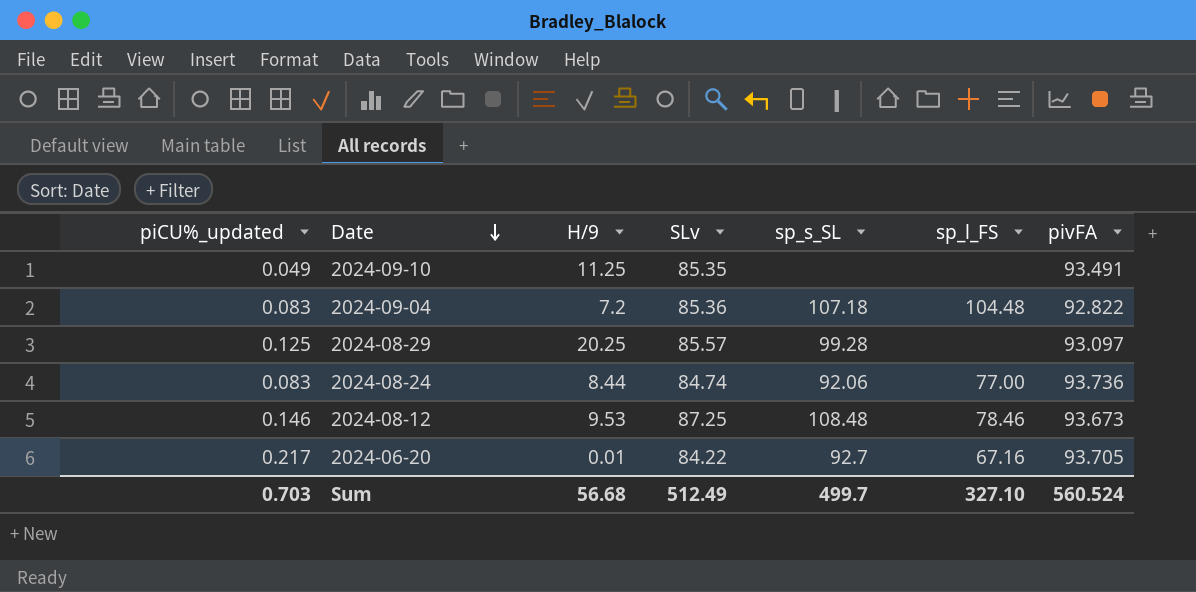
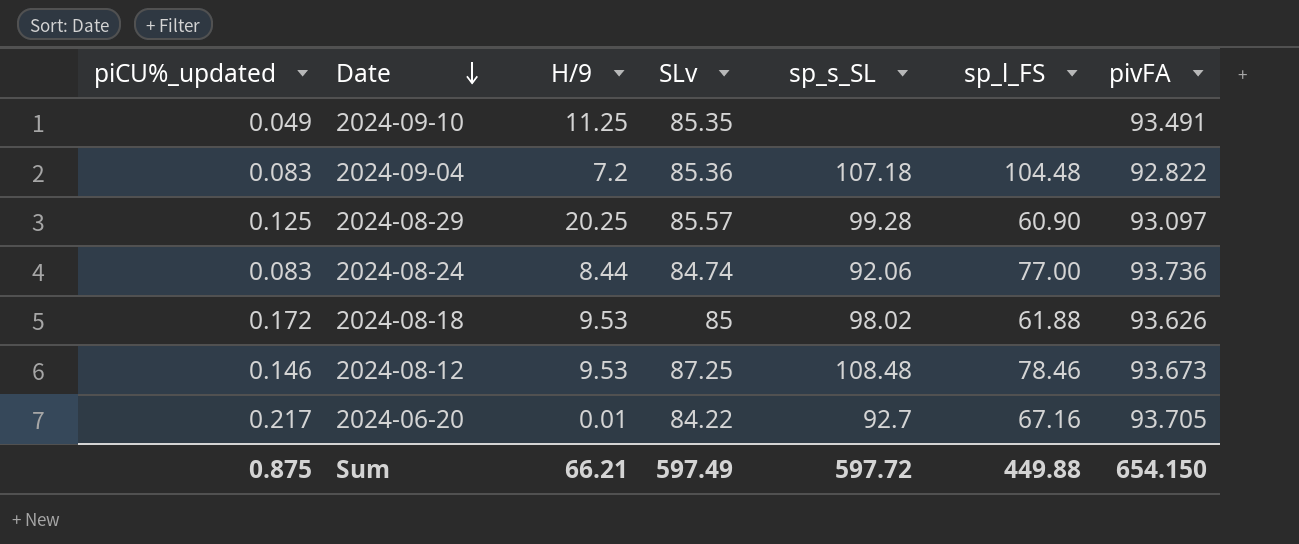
2024-08-29 | sp_l_FS: none -> 60.90
row 2024-08-18: none -> 0.172 | 9.53 | 85 | 98.02 | 61.88 | 93.626
Sum | piCU%_updated: 0.703 -> 0.875
Sum | H/9: 56.68 -> 66.21
Sum | SLv: 512.49 -> 597.49
Sum | sp_s_SL: 499.7 -> 597.72
Sum | sp_l_FS: 327.10 -> 449.88
Sum | pivFA: 560.524 -> 654.150

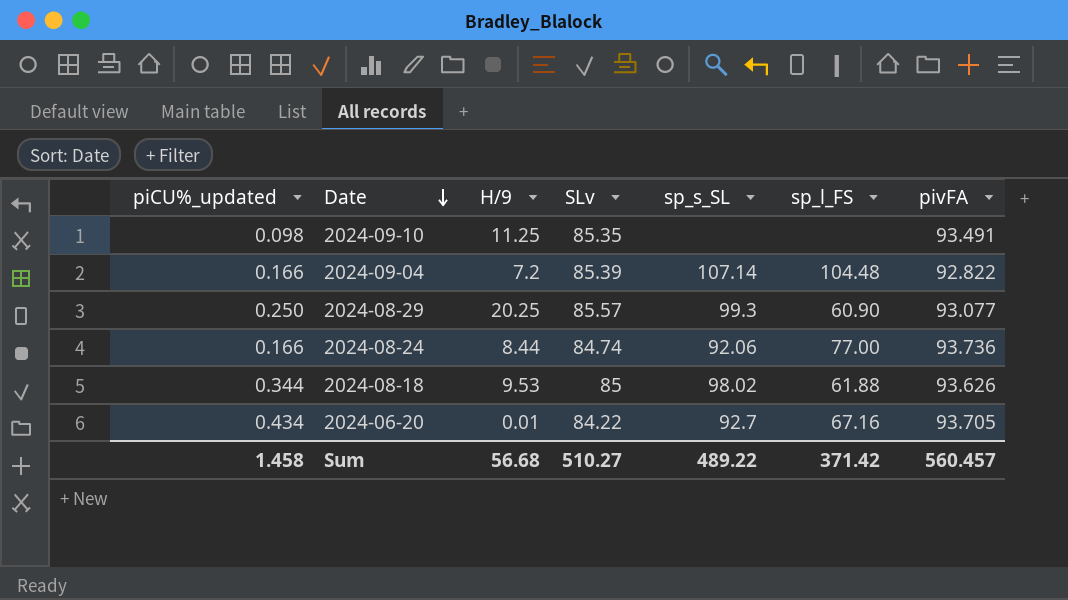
row 2024-08-12: 0.146 | 9.53 | 87.25 | 108.48 | 78.46 | 93.673 -> none
2024-09-10 | piCU%_updated: 0.049 -> 0.098
2024-09-04 | piCU%_updated: 0.083 -> 0.166
2024-09-04 | SLv: 85.36 -> 85.39
2024-09-04 | sp_s_SL: 107.18 -> 107.14
2024-08-29 | piCU%_updated: 0.125 -> 0.250
2024-08-29 | sp_s_SL: 99.28 -> 99.3
2024-08-29 | pivFA: 93.097 -> 93.077
2024-08-24 | piCU%_updated: 0.083 -> 0.166
2024-08-18 | piCU%_updated: 0.172 -> 0.344
2024-06-20 | piCU%_updated: 0.217 -> 0.434
Sum | piCU%_updated: 0.875 -> 1.458
Sum | H/9: 66.21 -> 56.68
Sum | SLv: 597.49 -> 510.27
Sum | sp_s_SL: 597.72 -> 489.22
Sum | sp_l_FS: 449.88 -> 371.42
Sum | pivFA: 654.150 -> 560.457

